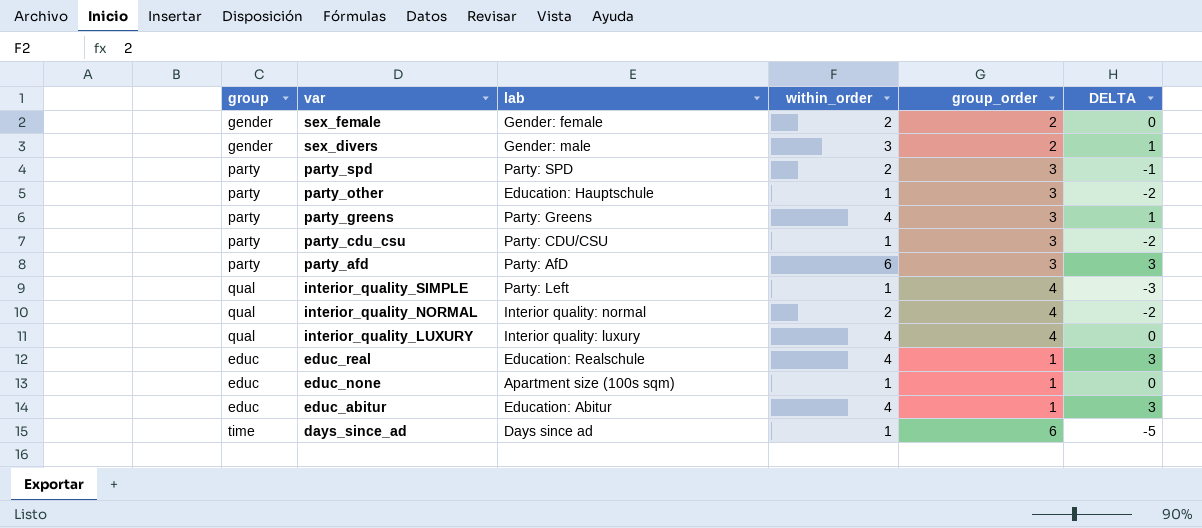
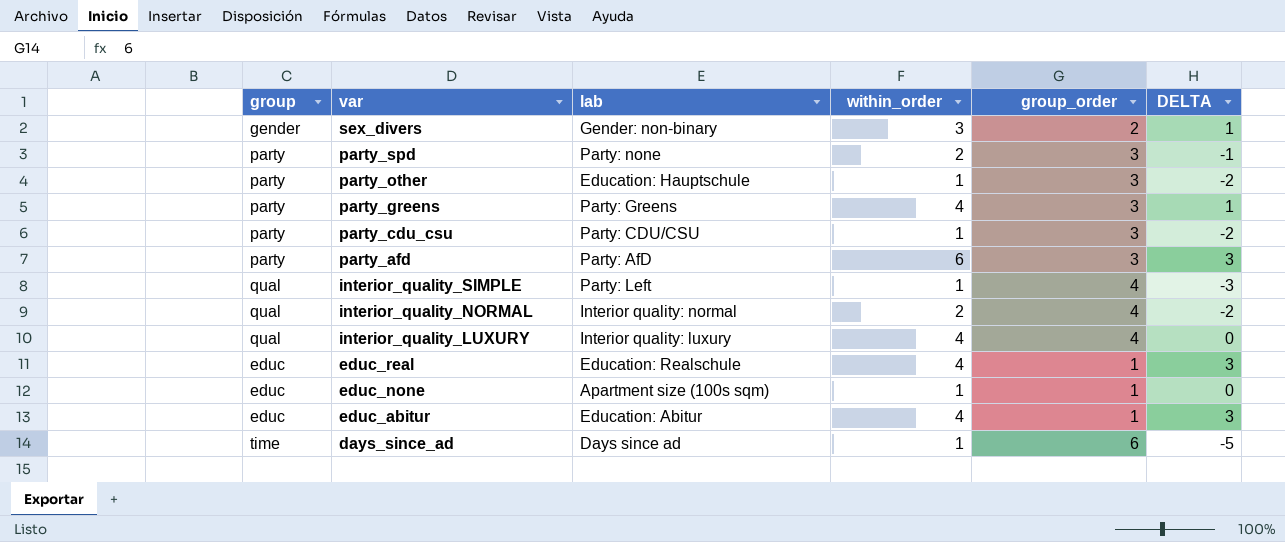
row sex_female: gender | Gender: female | 2 | 2 | 0 -> none
sex_divers | lab: Gender: male -> Gender: non-binary
party_spd | lab: Party: SPD -> Party: none

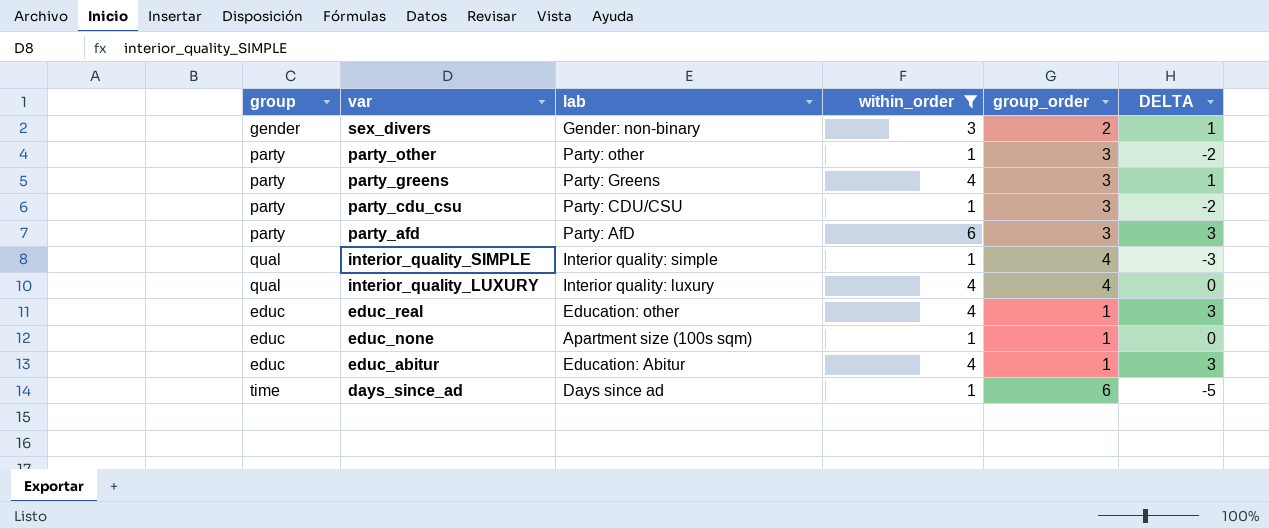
filter: none -> within_order != 2
party_other | lab: Education: Hauptschule -> Party: other
interior_quality_SIMPLE | lab: Party: Left -> Interior quality: simple
educ_real | lab: Education: Realschule -> Education: other

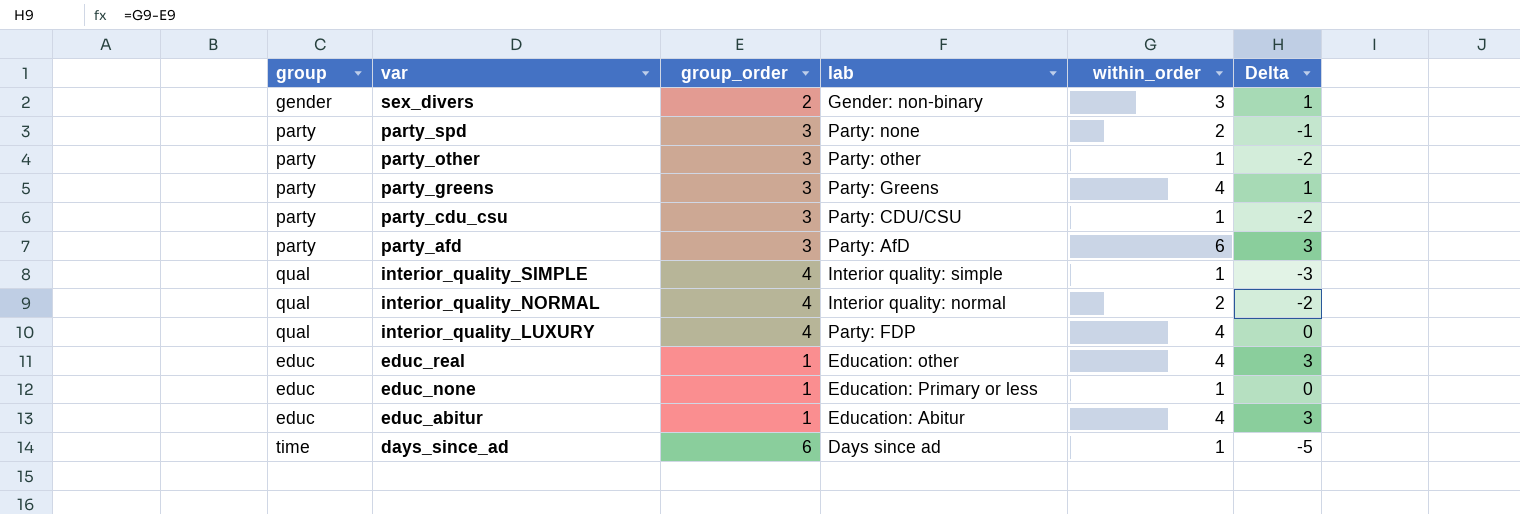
filter: within_order != 2 -> none
column group_order | position: 5 -> 3
column name: DELTA -> Delta
interior_quality_LUXURY | lab: Interior quality: luxury -> Party: FDP
educ_none | lab: Apartment size (100s sqm) -> Education: Primary or less

